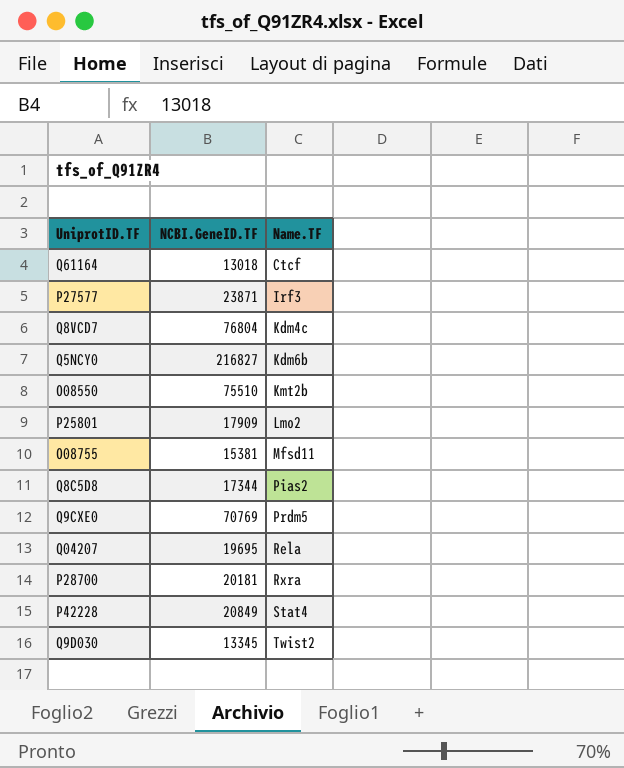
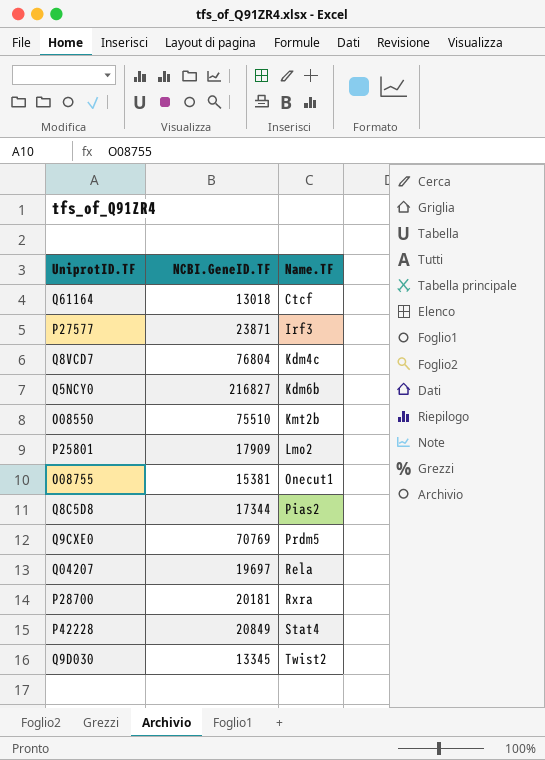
O08755 | Name.TF: Mfsd11 -> Onecut1
Q04207 | NCBI.GeneID.TF: 19695 -> 19697

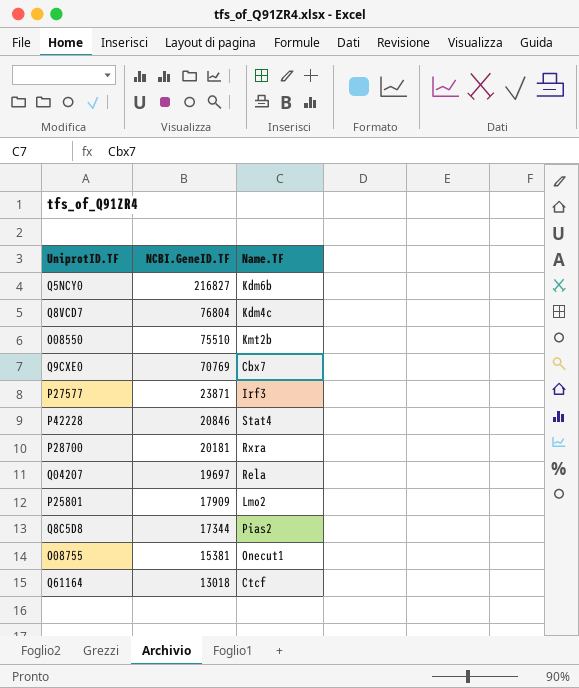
row order: Name.TF ascending -> NCBI.GeneID.TF descending
row Q9D030: 13345 | Twist2 -> none
Q9CXE0 | Name.TF: Prdm5 -> Cbx7
P42228 | NCBI.GeneID.TF: 20849 -> 20846

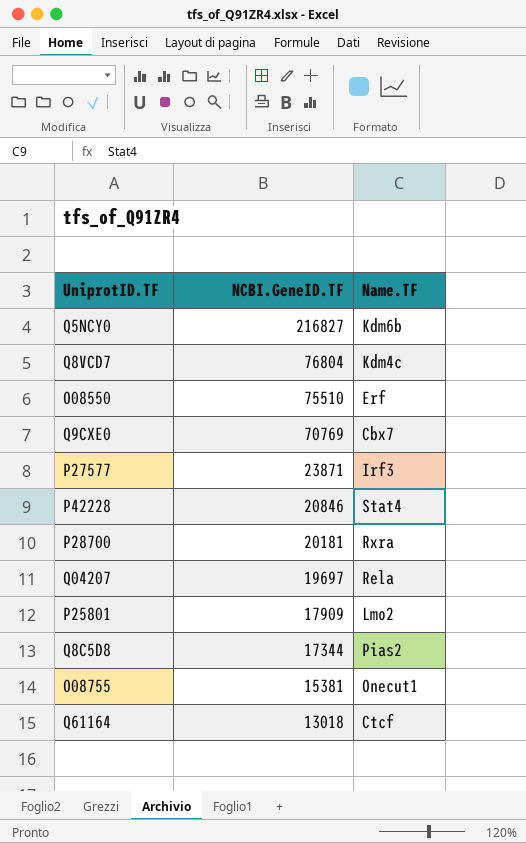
O08550 | Name.TF: Kmt2b -> Erf

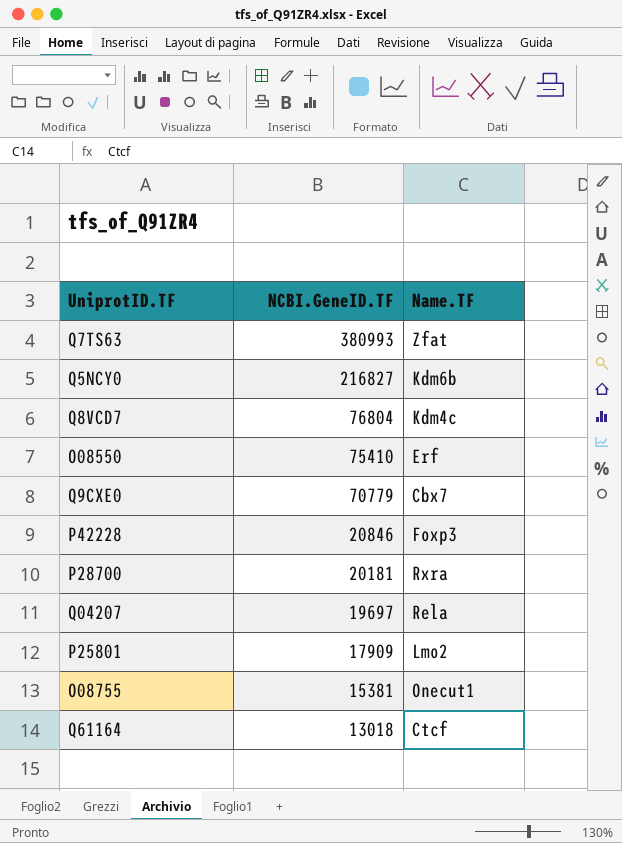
row P27577: 23871 | Irf3 -> none
row Q8C5D8: 17344 | Pias2 -> none
row Q7TS63: none -> 380993 | Zfat
O08550 | NCBI.GeneID.TF: 75510 -> 75410
Q9CXE0 | NCBI.GeneID.TF: 70769 -> 70779
P42228 | Name.TF: Stat4 -> Foxp3

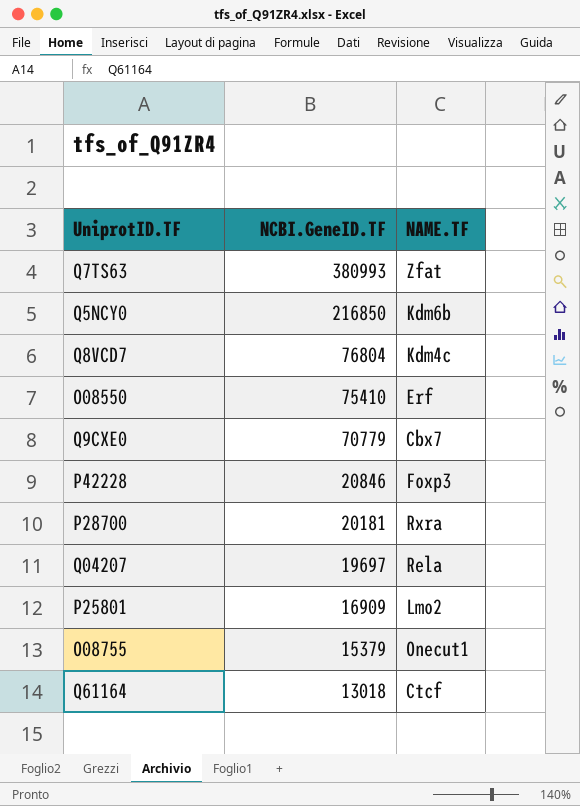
column name: Name.TF -> NAME.TF
Q5NCY0 | NCBI.GeneID.TF: 216827 -> 216850
P25801 | NCBI.GeneID.TF: 17909 -> 16909
O08755 | NCBI.GeneID.TF: 15381 -> 15379

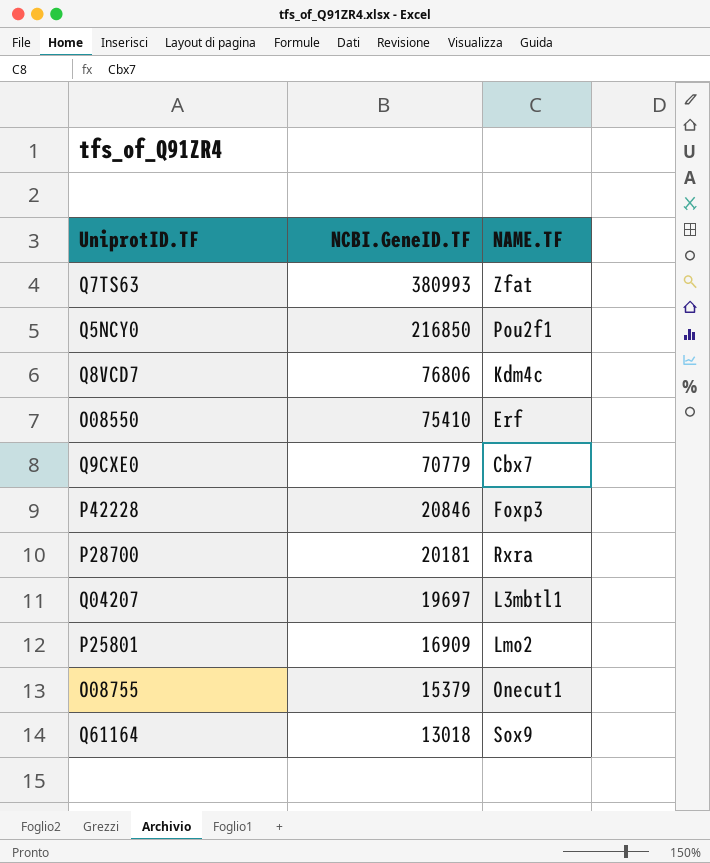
Q5NCY0 | NAME.TF: Kdm6b -> Pou2f1
Q8VCD7 | NCBI.GeneID.TF: 76804 -> 76806
Q04207 | NAME.TF: Rela -> L3mbtl1
Q61164 | NAME.TF: Ctcf -> Sox9

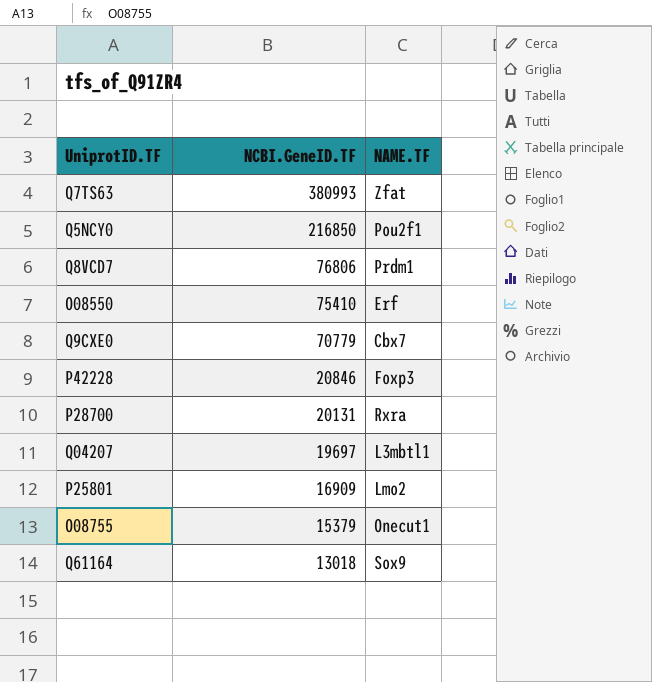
Q8VCD7 | NAME.TF: Kdm4c -> Prdm1
P28700 | NCBI.GeneID.TF: 20181 -> 20131

